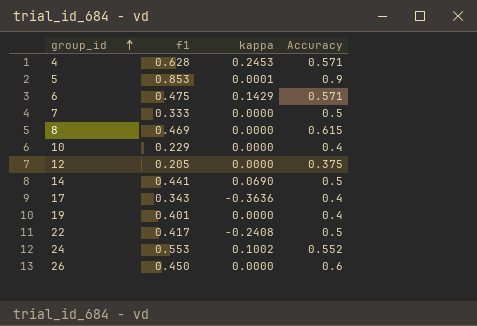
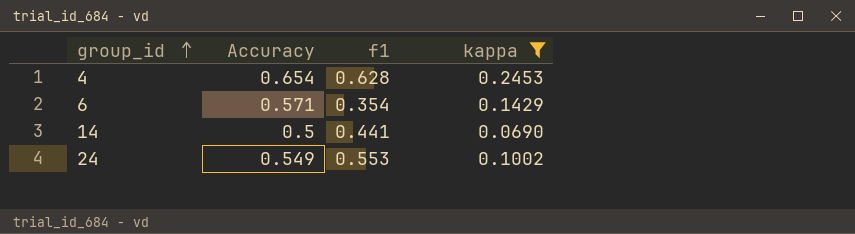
filter: none -> kappa >= 0.0690
column Accuracy | position: 4 -> 2
4 | Accuracy: 0.571 -> 0.654
6 | f1: 0.475 -> 0.354
24 | Accuracy: 0.552 -> 0.549

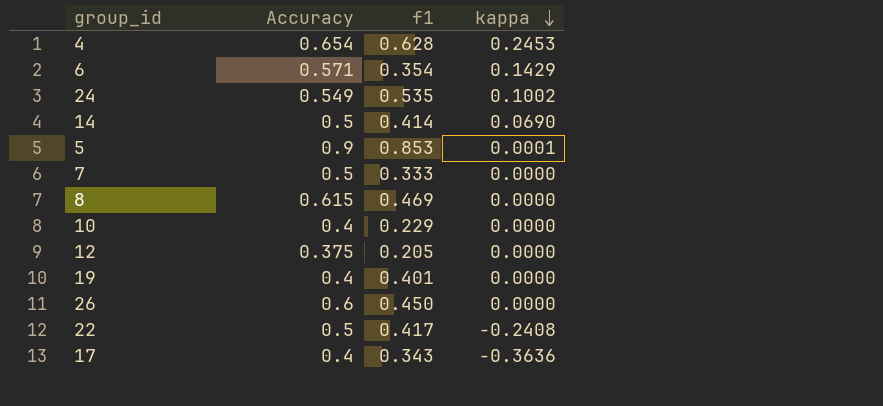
filter: kappa >= 0.0690 -> none
row order: group_id ascending -> kappa descending
24 | f1: 0.553 -> 0.535
14 | f1: 0.441 -> 0.414

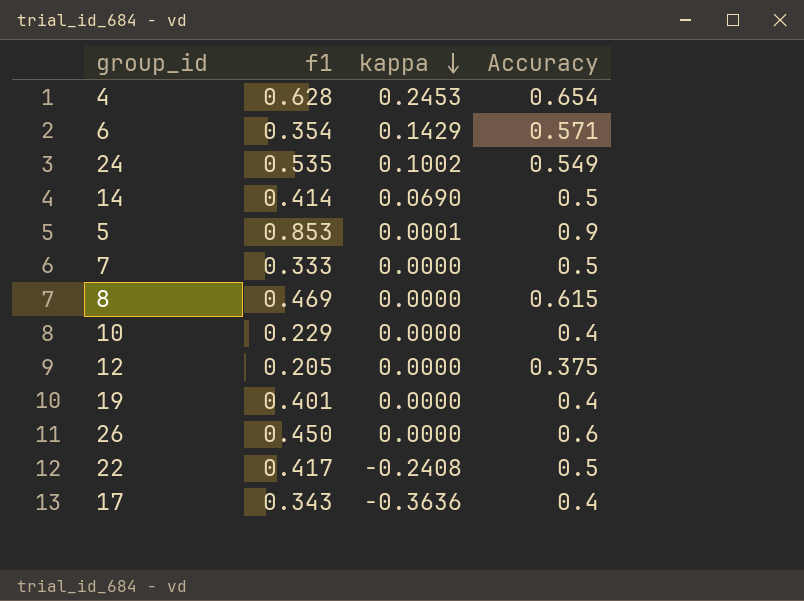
column Accuracy | position: 2 -> 4

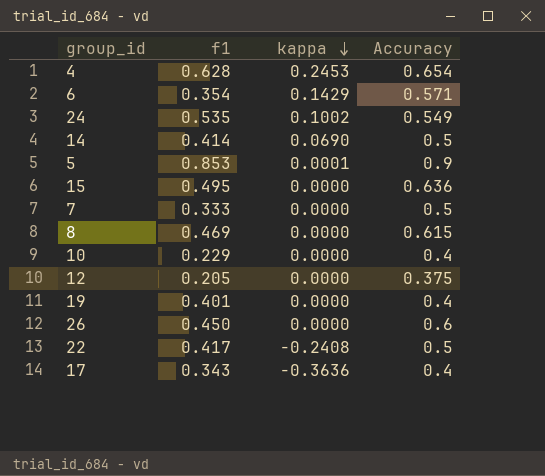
row 15: none -> 0.495 | 0.0000 | 0.636

